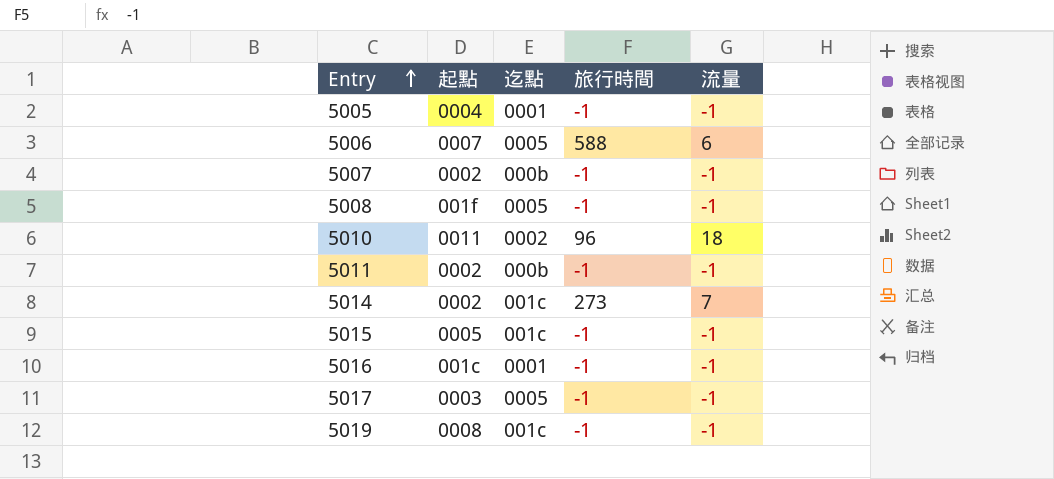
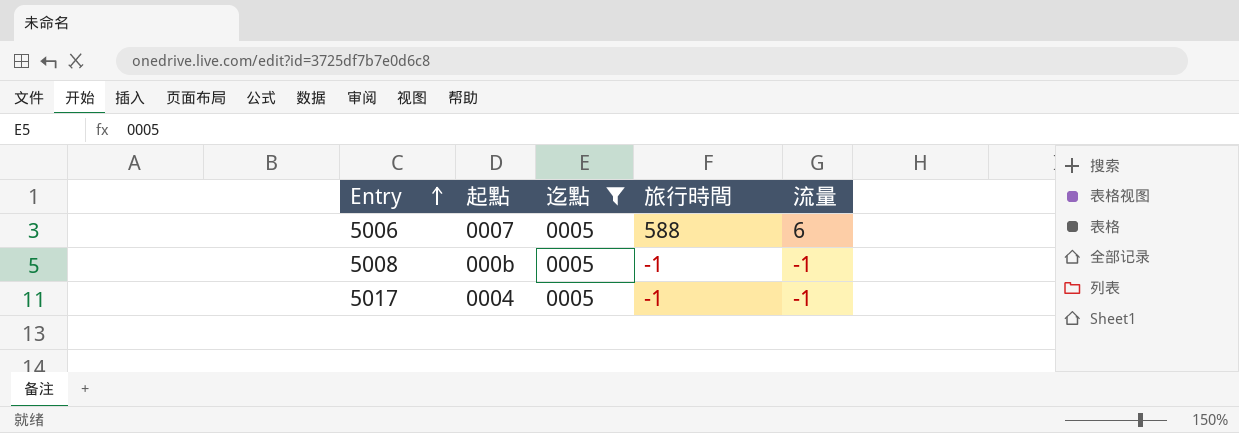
filter: none -> 迄點 = 0005
5008 | 起點: 001f -> 000b
5017 | 起點: 0003 -> 0004

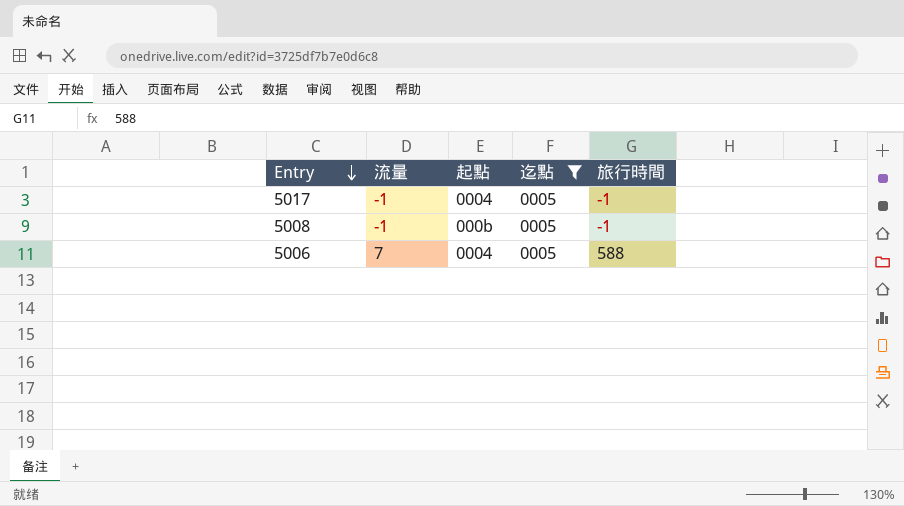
row order: Entry ascending -> Entry descending
column 流量 | position: 5 -> 2
5006 | 流量: 6 -> 7
5006 | 起點: 0007 -> 0004

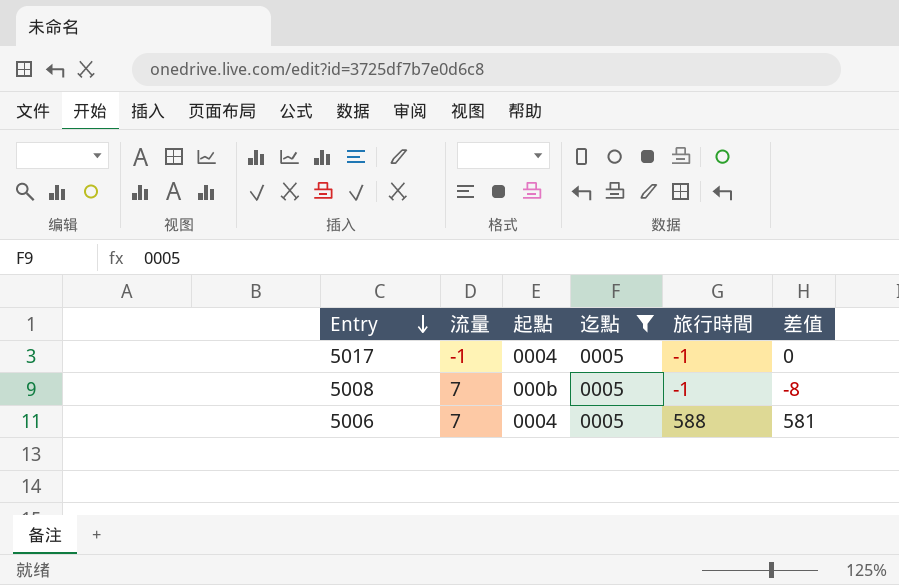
column 差值 | formula: none -> [旅行時間] - [流量]
5008 | 流量: -1 -> 7

